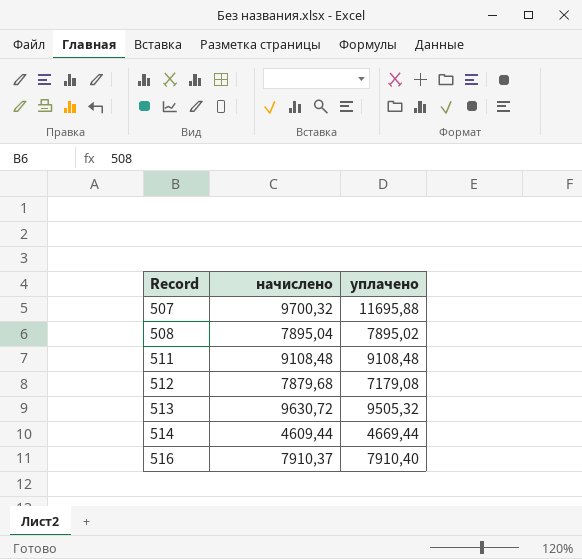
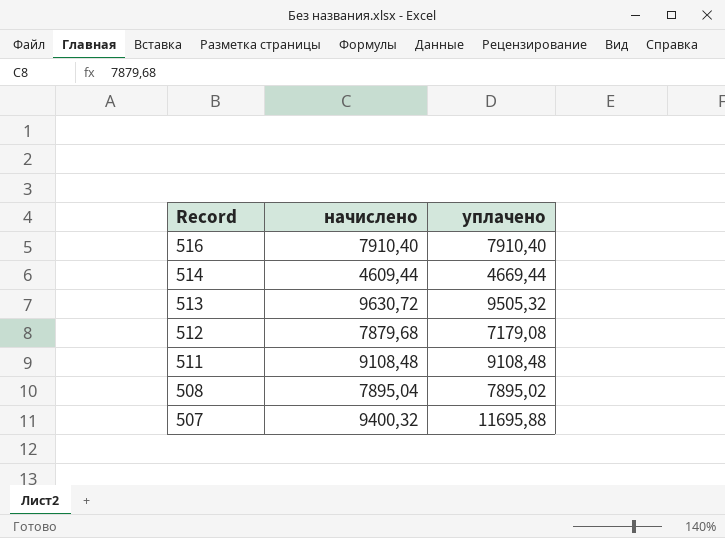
row order: Record ascending -> Record descending
516 | начислено: 7910,37 -> 7910,40
507 | начислено: 9700,32 -> 9400,32

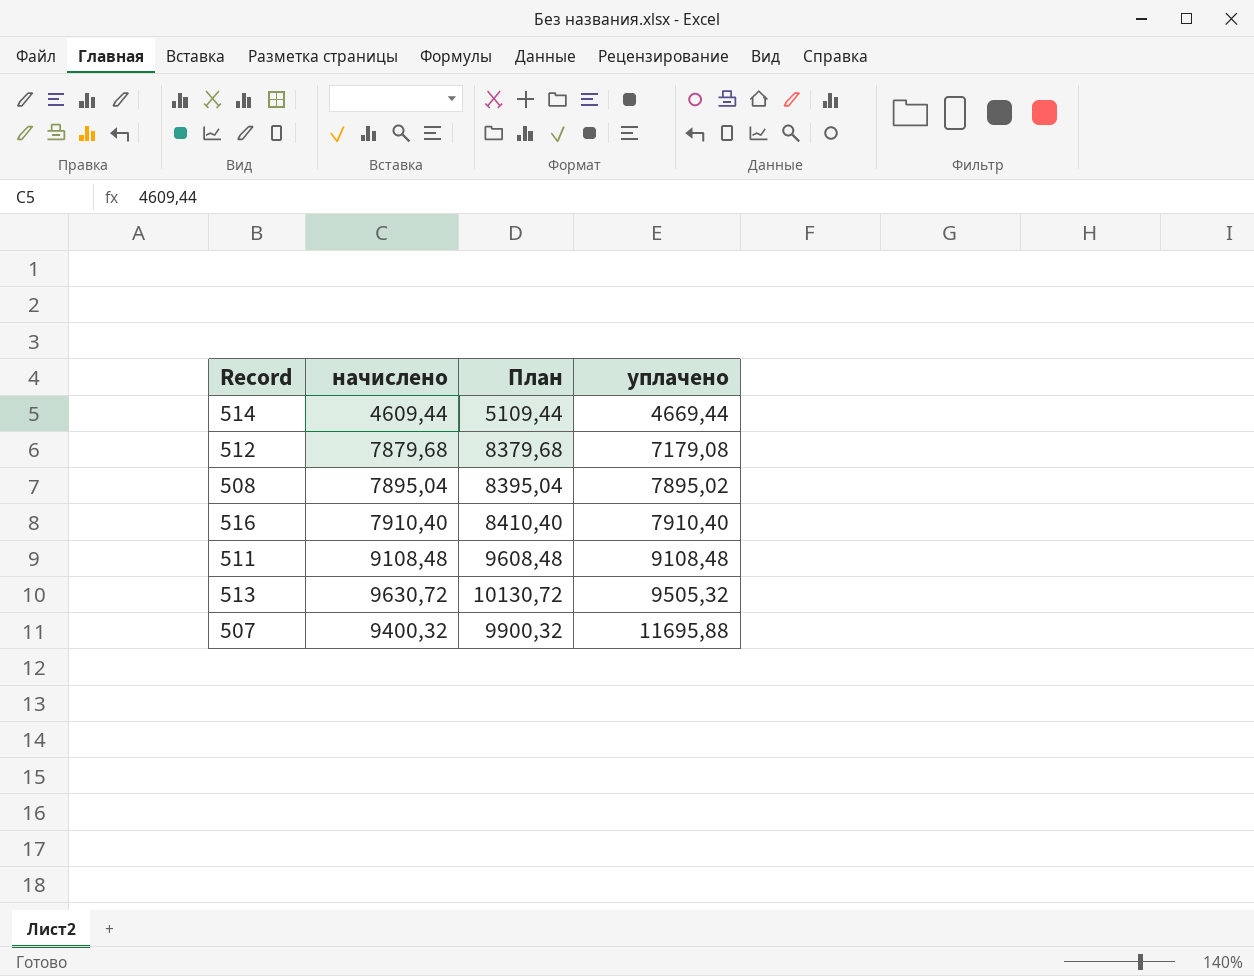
row order: Record descending -> уплачено ascending
column План | formula: none -> [начислено] + 500

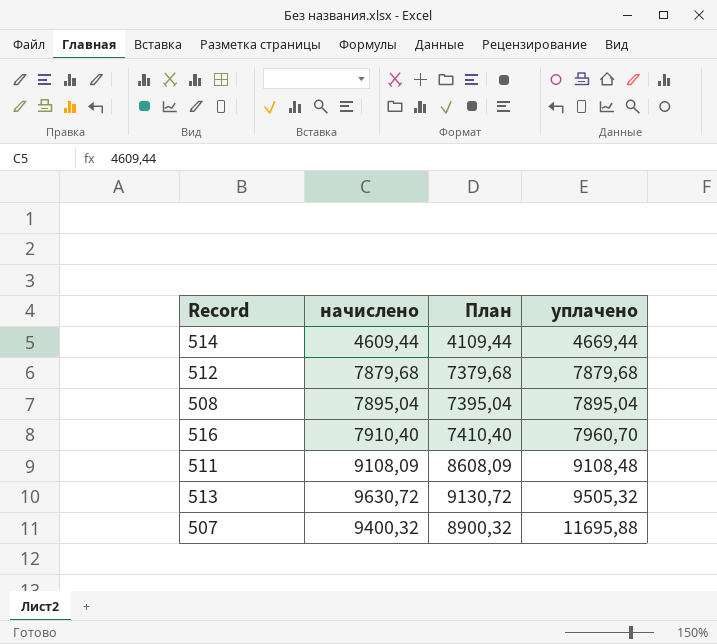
column План | formula: [начислено] + 500 -> [начислено] - 500
512 | уплачено: 7179,08 -> 7879,68
508 | уплачено: 7895,02 -> 7895,04
516 | уплачено: 7910,40 -> 7960,70
511 | начислено: 9108,48 -> 9108,09

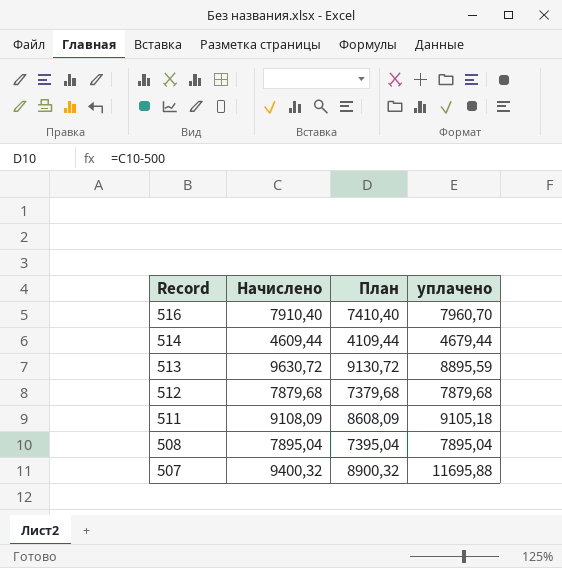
row order: уплачено ascending -> Record descending
column name: начислено -> Начислено
514 | уплачено: 4669,44 -> 4679,44
513 | уплачено: 9505,32 -> 8895,59
511 | уплачено: 9108,48 -> 9105,18

